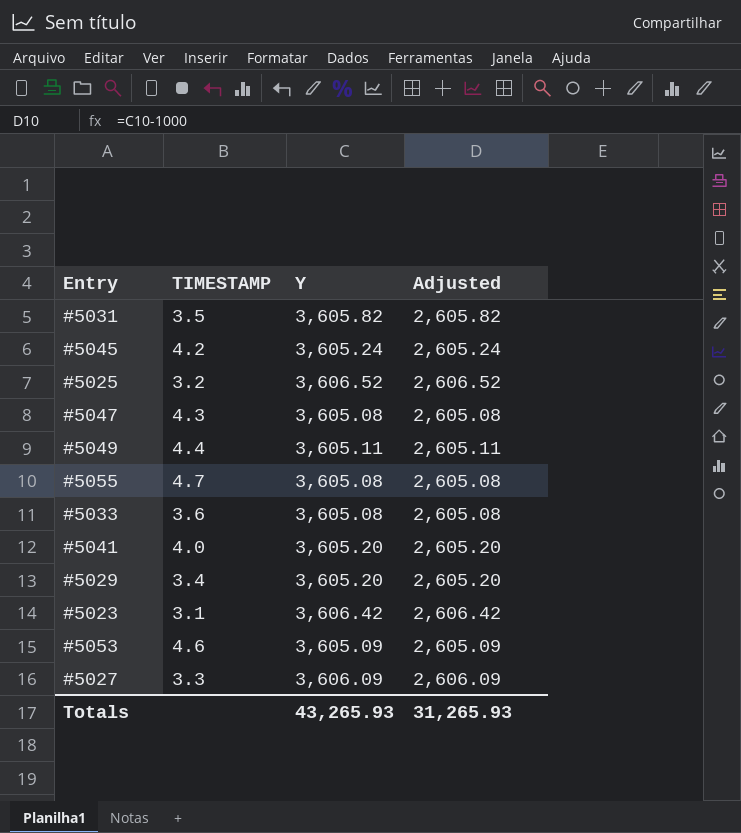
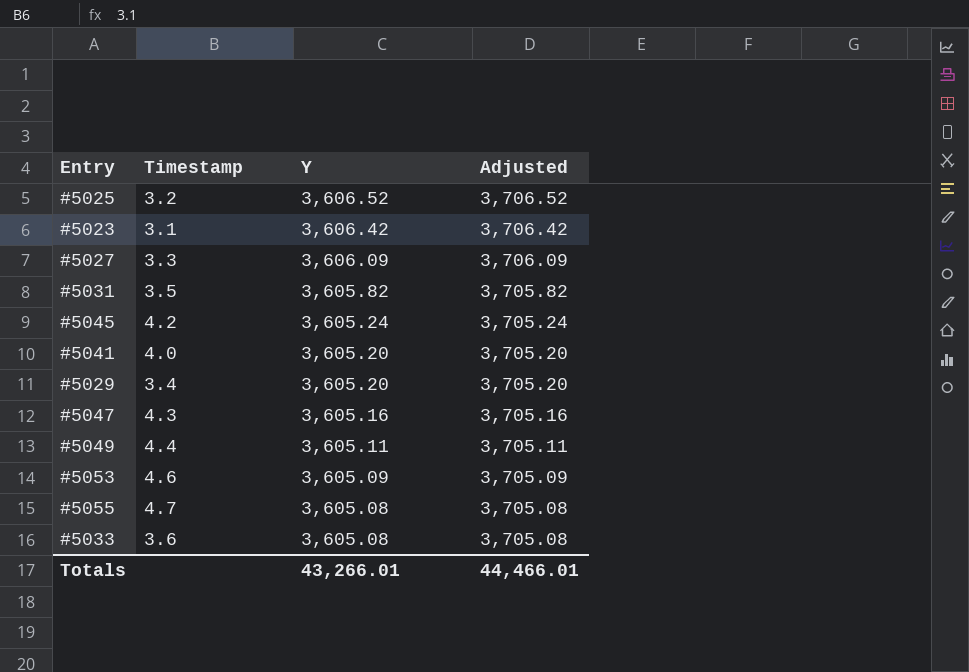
row order: none -> Y descending
column name: TIMESTAMP -> Timestamp
column Adjusted | formula: [Y] - 1000 -> [Y] + 100
#5047 | Y: 3,605.08 -> 3,605.16
Totals | Y: 43,265.93 -> 43,266.01
Totals | Adjusted: 31,265.93 -> 44,466.01

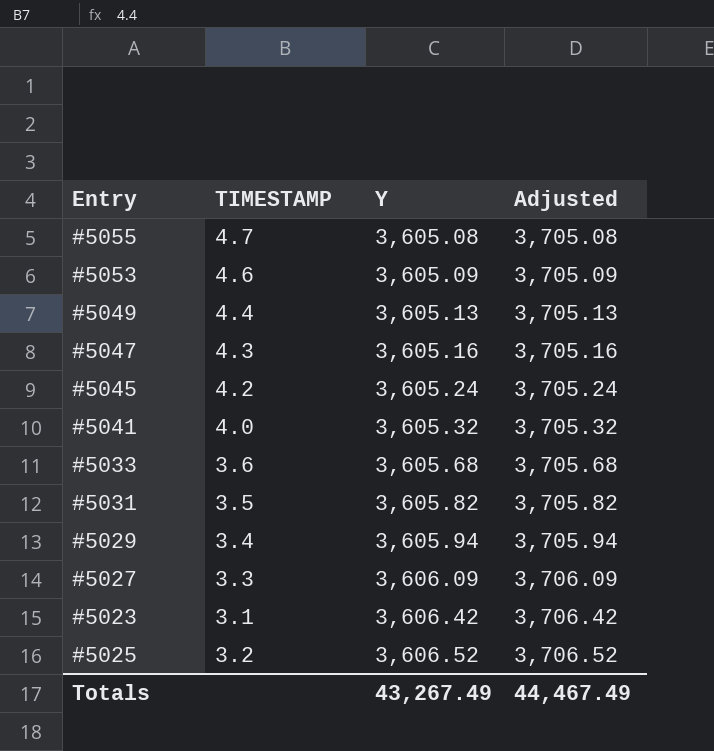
row order: Y descending -> Y ascending
column name: Timestamp -> TIMESTAMP
#5049 | Y: 3,605.11 -> 3,605.13
#5049 | Adjusted: 3,705.11 -> 3,705.13
#5041 | Y: 3,605.20 -> 3,605.32
#5041 | Adjusted: 3,705.20 -> 3,705.32
#5033 | Y: 3,605.08 -> 3,605.68
#5033 | Adjusted: 3,705.08 -> 3,705.68
#5029 | Y: 3,605.20 -> 3,605.94
#5029 | Adjusted: 3,705.20 -> 3,705.94
Totals | Y: 43,266.01 -> 43,267.49
Totals | Adjusted: 44,466.01 -> 44,467.49

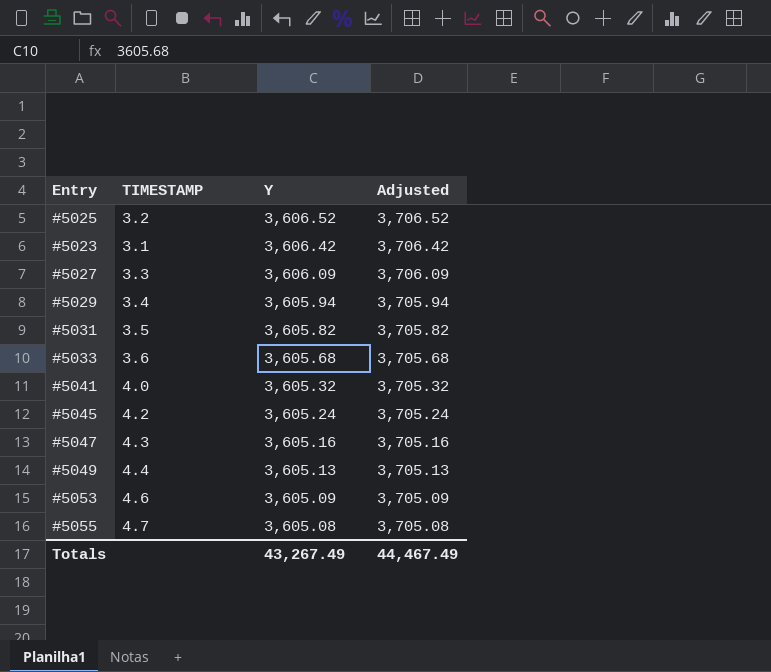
row order: Y ascending -> Y descending

